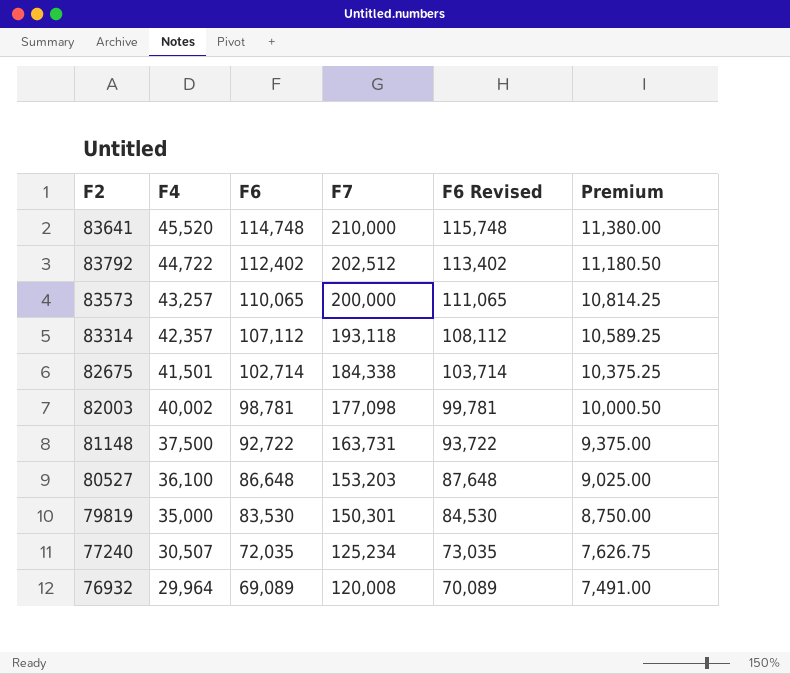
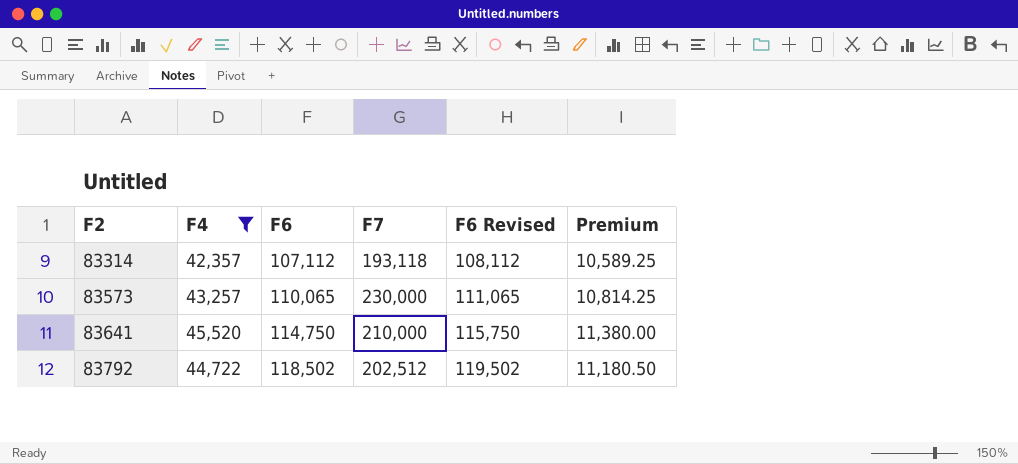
filter: none -> F4 >= 42,357
row order: F4 descending -> F2 ascending
83573 | F7: 200,000 -> 230,000
83641 | F6: 114,748 -> 114,750
83641 | F6 Revised: 115,748 -> 115,750
83792 | F6: 112,402 -> 118,502
83792 | F6 Revised: 113,402 -> 119,502

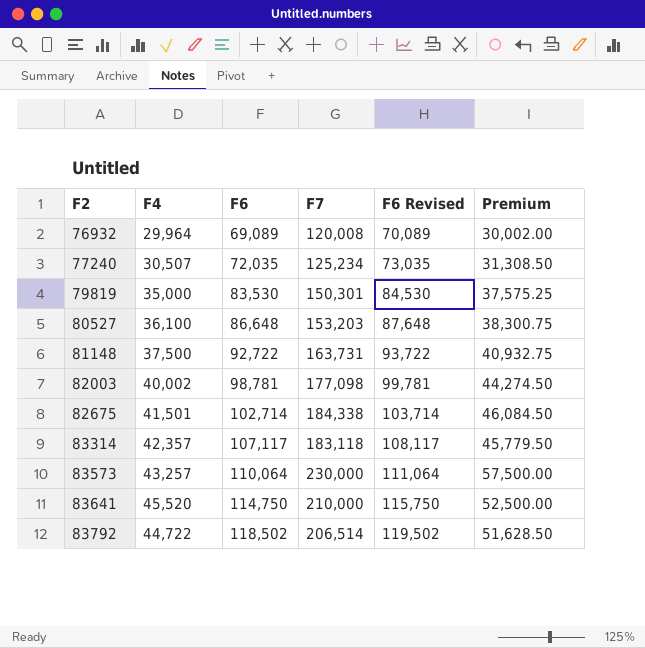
filter: F4 >= 42,357 -> none
column Premium | formula: [F4] * 0.25 -> [F7] * 0.25
83314 | F6: 107,112 -> 107,117
83314 | F7: 193,118 -> 183,118
83314 | F6 Revised: 108,112 -> 108,117
83573 | F6: 110,065 -> 110,064
83573 | F6 Revised: 111,065 -> 111,064
83792 | F7: 202,512 -> 206,514

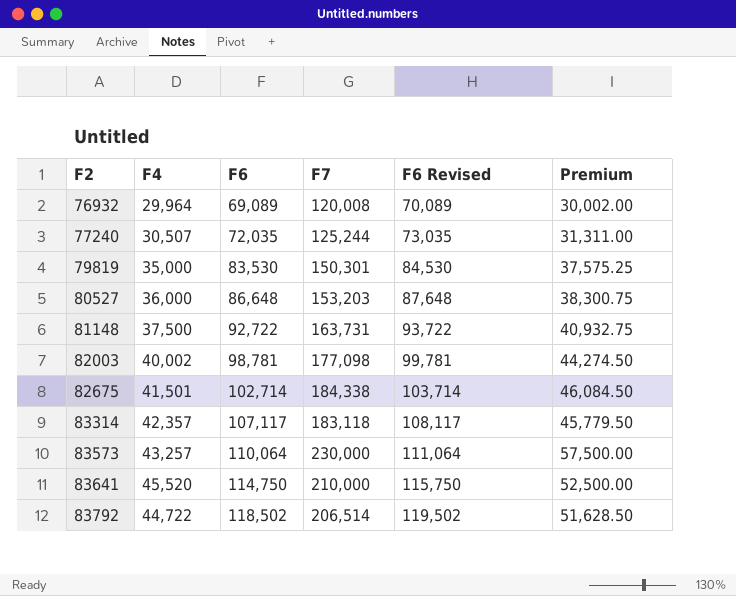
77240 | F7: 125,234 -> 125,244
77240 | Premium: 31,308.50 -> 31,311.00
80527 | F4: 36,100 -> 36,000

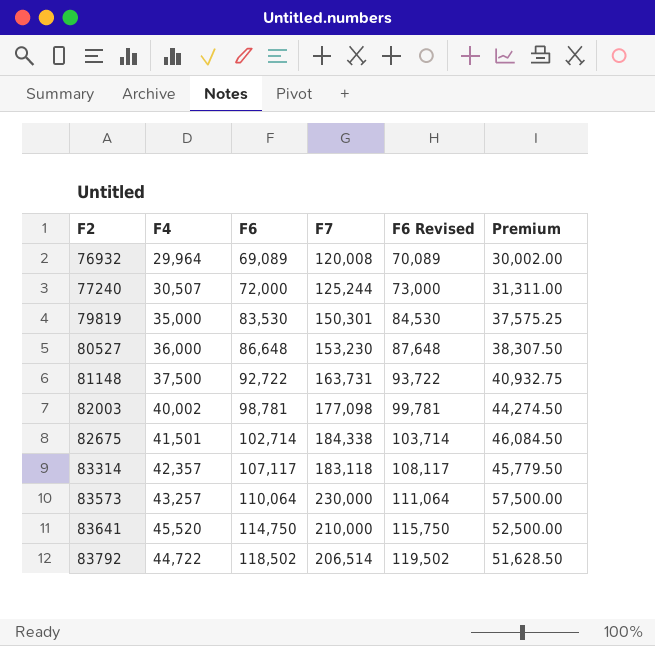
77240 | F6: 72,035 -> 72,000
77240 | F6 Revised: 73,035 -> 73,000
80527 | F7: 153,203 -> 153,230
80527 | Premium: 38,300.75 -> 38,307.50

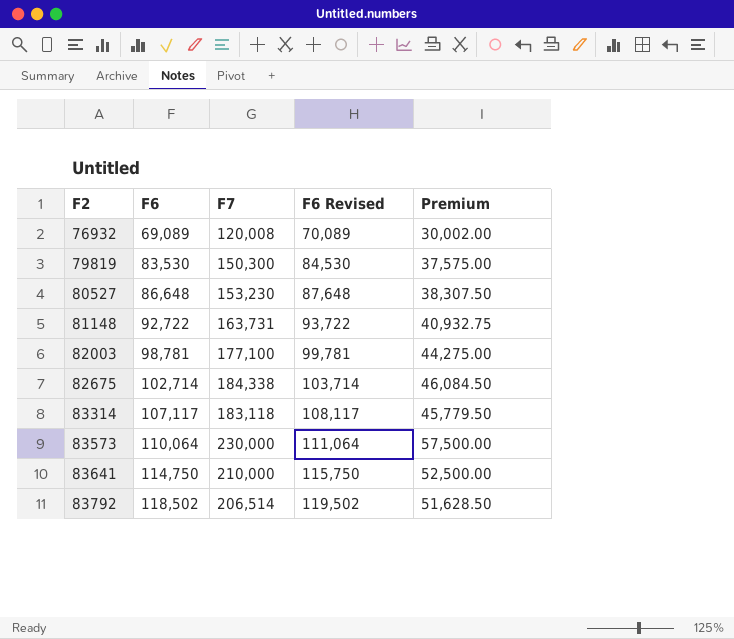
column F4 | position: 2 -> none
row 77240: 30,507 | 72,000 | 125,244 | 73,000 | 31,311.00 -> none
79819 | F7: 150,301 -> 150,300
79819 | Premium: 37,575.25 -> 37,575.00
82003 | F7: 177,098 -> 177,100
82003 | Premium: 44,274.50 -> 44,275.00

